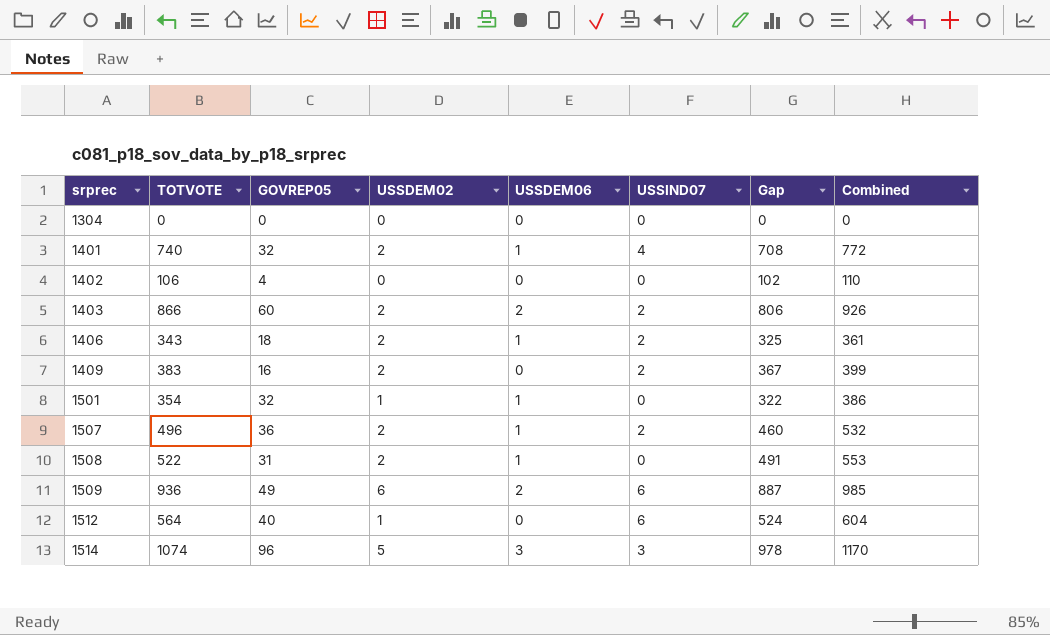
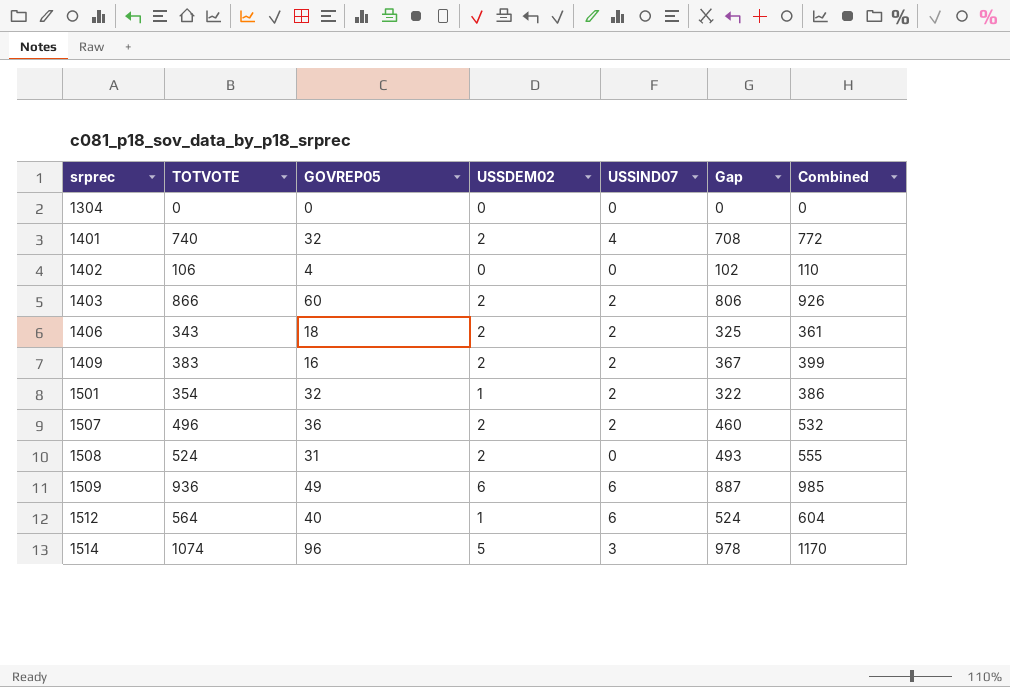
column USSDEM06 | position: 5 -> none
1501 | USSIND07: 0 -> 2
1508 | TOTVOTE: 522 -> 524
1508 | Gap: 491 -> 493
1508 | Combined: 553 -> 555

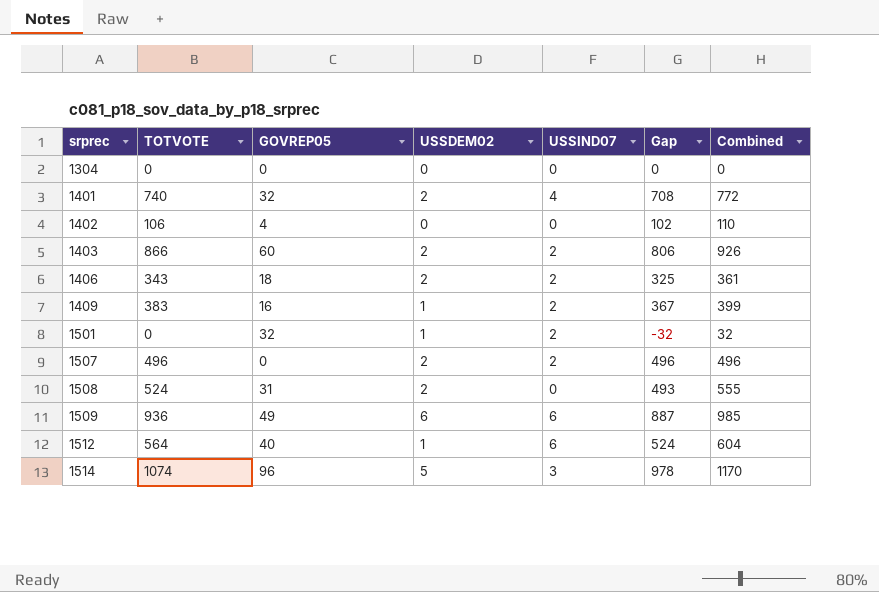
1409 | USSDEM02: 2 -> 1
1501 | TOTVOTE: 354 -> 0
1501 | Gap: 322 -> -32
1501 | Combined: 386 -> 32
1507 | GOVREP05: 36 -> 0
1507 | Gap: 460 -> 496
1507 | Combined: 532 -> 496

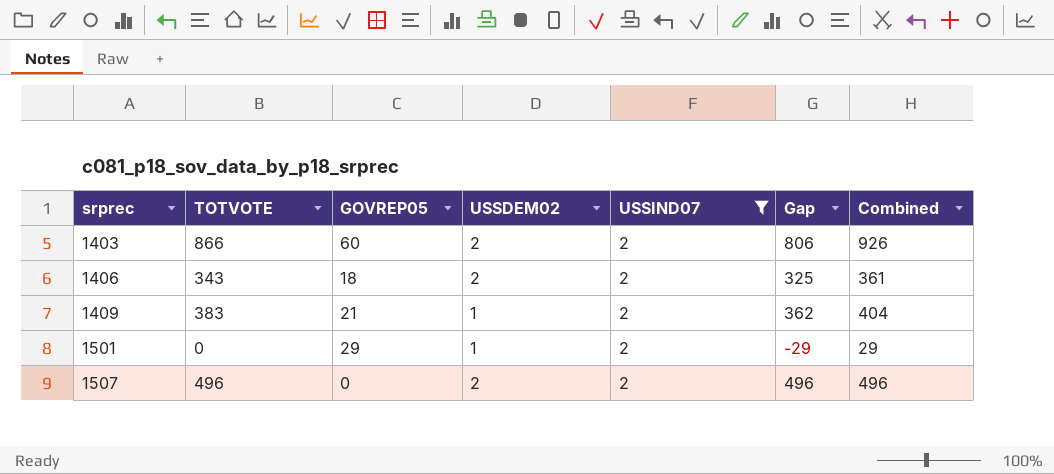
filter: none -> USSIND07 = 2
1409 | GOVREP05: 16 -> 21
1409 | Gap: 367 -> 362
1409 | Combined: 399 -> 404
1501 | GOVREP05: 32 -> 29
1501 | Gap: -32 -> -29
1501 | Combined: 32 -> 29

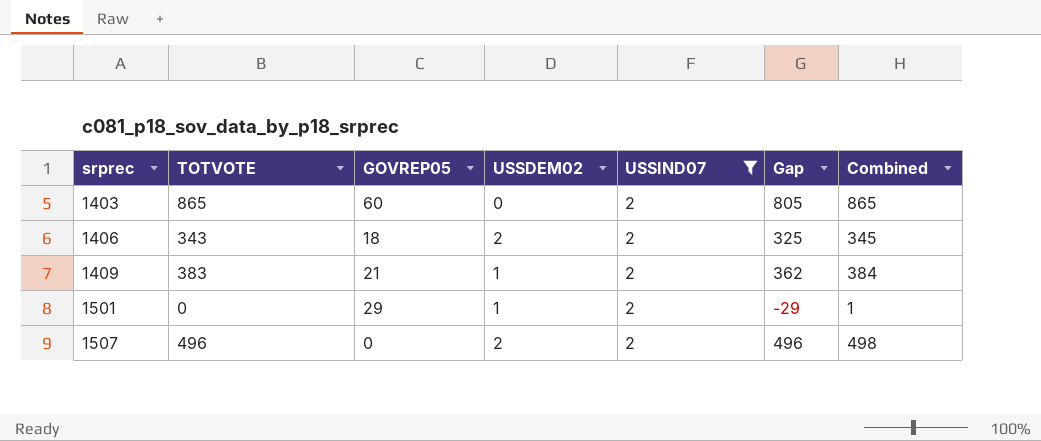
column Combined | formula: [TOTVOTE] + [GOVREP05] -> [TOTVOTE] + [USSDEM02]
1403 | TOTVOTE: 866 -> 865
1403 | USSDEM02: 2 -> 0
1403 | Gap: 806 -> 805

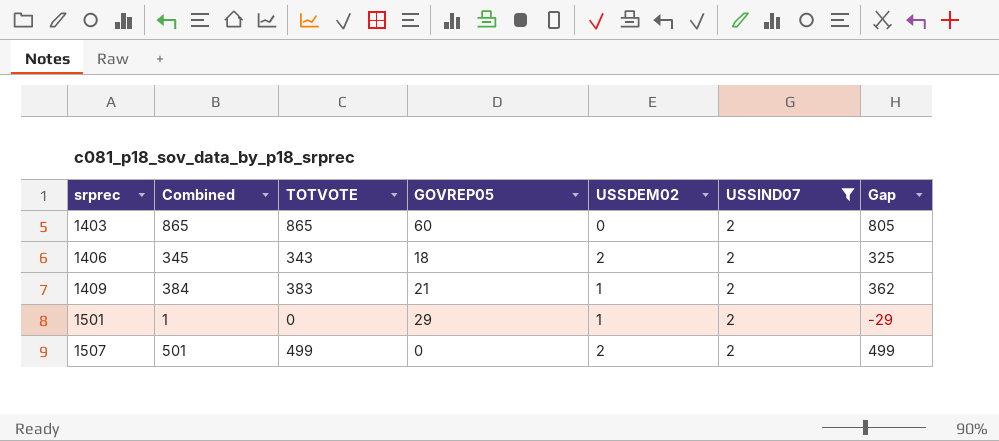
column Combined | position: 7 -> 2
1507 | Combined: 498 -> 501
1507 | TOTVOTE: 496 -> 499
1507 | Gap: 496 -> 499

